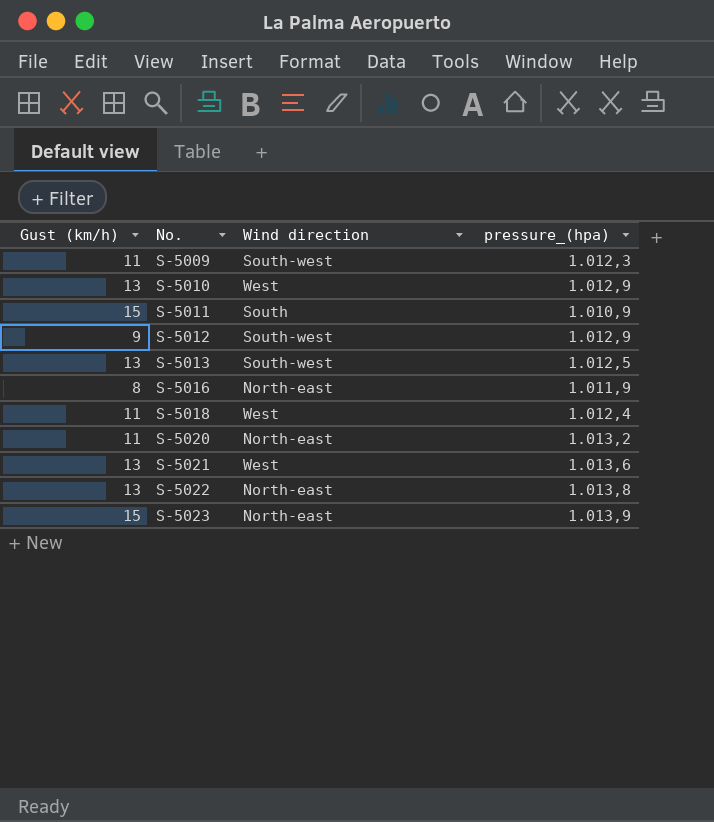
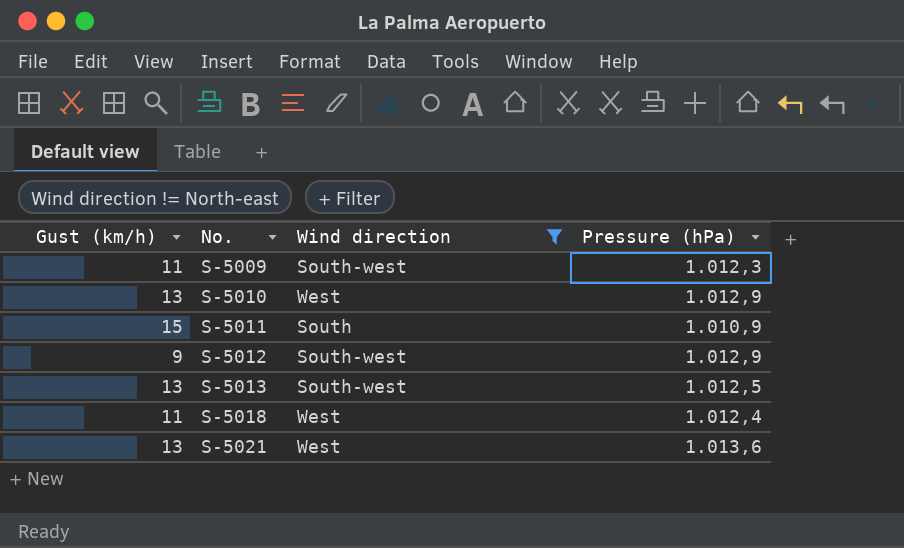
filter: none -> Wind direction != North-east
column name: pressure_(hpa) -> Pressure (hPa)

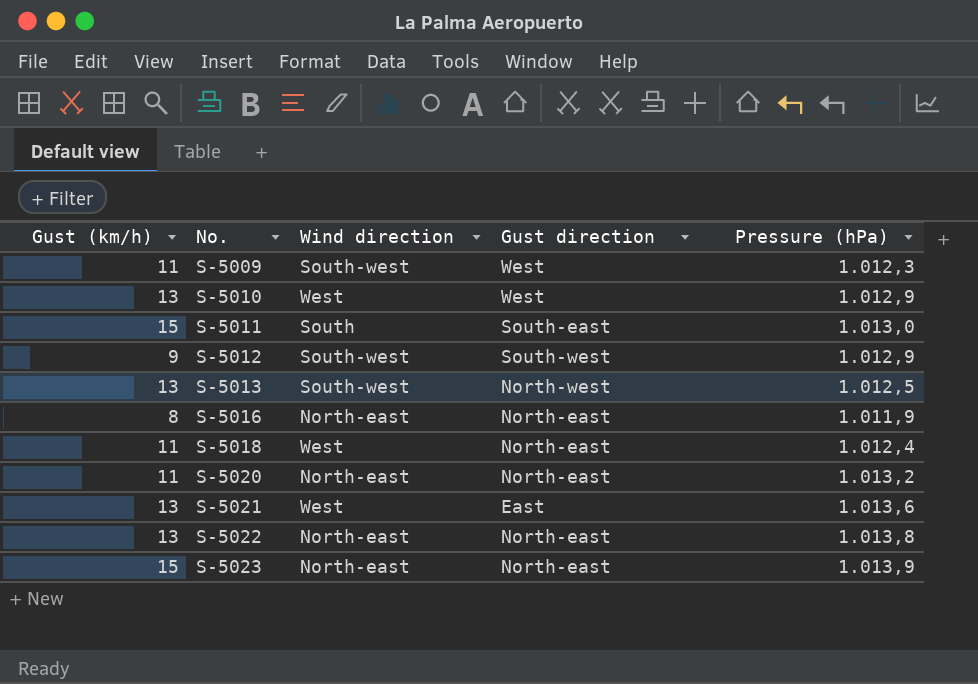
filter: Wind direction != North-east -> none
column Gust direction | position: none -> 4
S-5011 | Pressure (hPa): 1.010,9 -> 1.013,0

